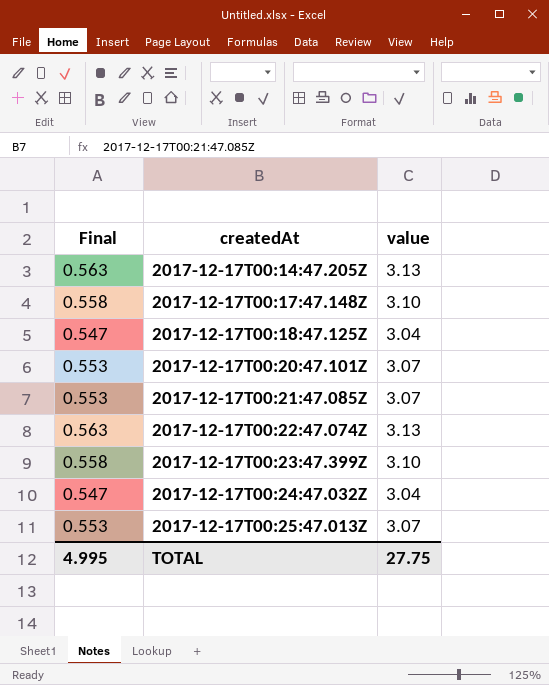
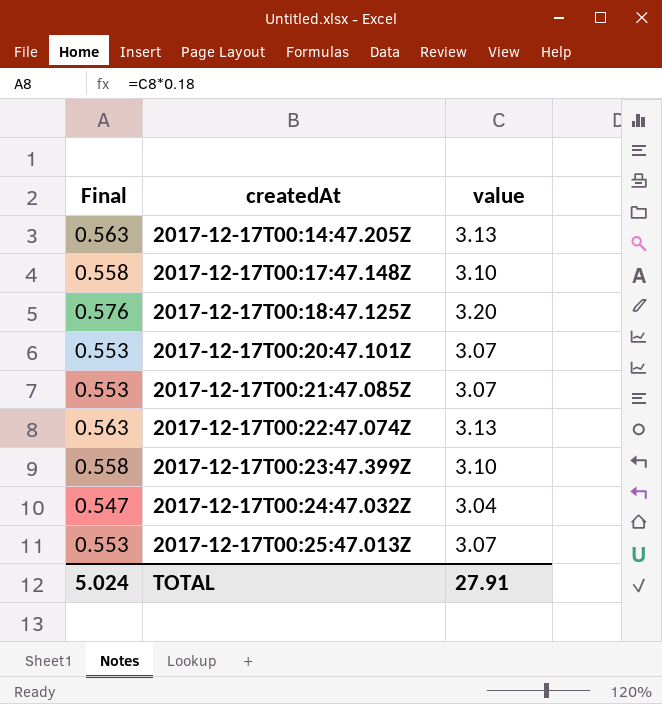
2017-12-17T00:18:47.125Z | Final: 0.547 -> 0.576
2017-12-17T00:18:47.125Z | value: 3.04 -> 3.20
TOTAL | Final: 4.995 -> 5.024
TOTAL | value: 27.75 -> 27.91

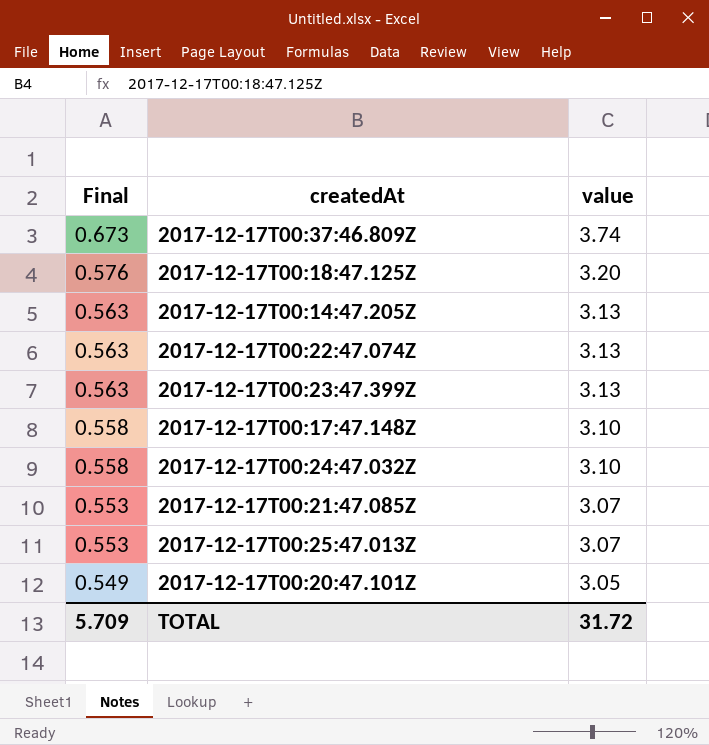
row order: createdAt ascending -> Final descending
row 2017-12-17T00:37:46.809Z: none -> 0.673 | 3.74
2017-12-17T00:23:47.399Z | Final: 0.558 -> 0.563
2017-12-17T00:23:47.399Z | value: 3.10 -> 3.13
2017-12-17T00:24:47.032Z | Final: 0.547 -> 0.558
2017-12-17T00:24:47.032Z | value: 3.04 -> 3.10
2017-12-17T00:20:47.101Z | Final: 0.553 -> 0.549
2017-12-17T00:20:47.101Z | value: 3.07 -> 3.05
TOTAL | Final: 5.024 -> 5.709
TOTAL | value: 27.91 -> 31.72

